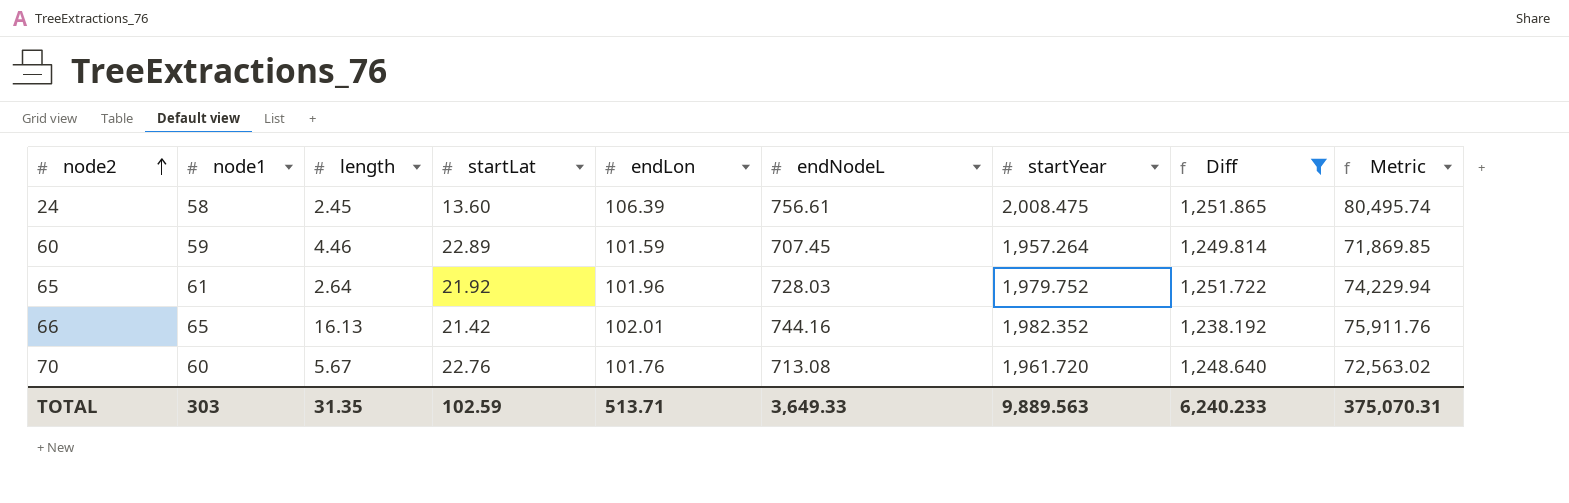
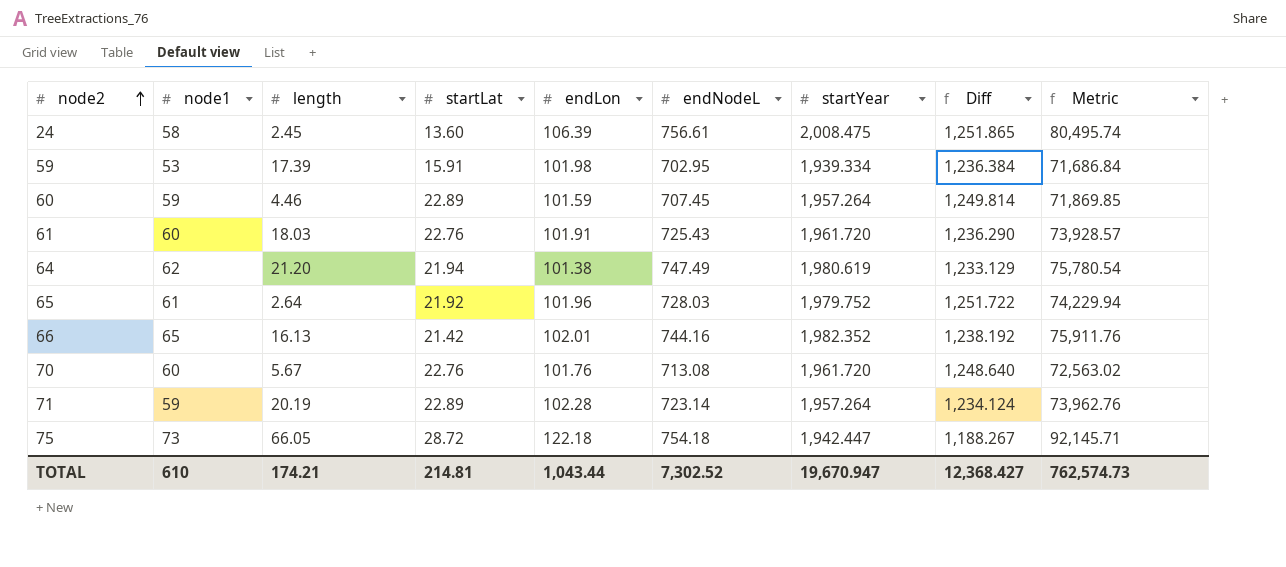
filter: Diff >= 1,238.192 -> none
TOTAL | node1: 303 -> 610
TOTAL | length: 31.35 -> 174.21
TOTAL | startLat: 102.59 -> 214.81
TOTAL | endLon: 513.71 -> 1,043.44
TOTAL | endNodeL: 3,649.33 -> 7,302.52
TOTAL | startYear: 9,889.563 -> 19,670.947
TOTAL | Diff: 6,240.233 -> 12,368.427
TOTAL | Metric: 375,070.31 -> 762,574.73

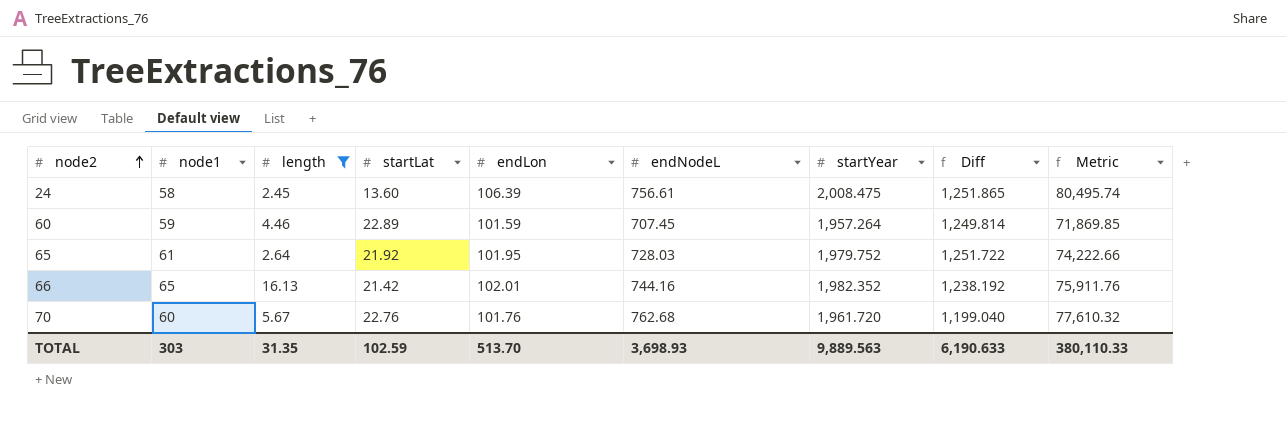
filter: none -> length <= 16.13
65 | endLon: 101.96 -> 101.95
65 | Metric: 74,229.94 -> 74,222.66
70 | endNodeL: 713.08 -> 762.68
70 | Diff: 1,248.640 -> 1,199.040
70 | Metric: 72,563.02 -> 77,610.32
TOTAL | node1: 610 -> 303
TOTAL | length: 174.21 -> 31.35
TOTAL | startLat: 214.81 -> 102.59
TOTAL | endLon: 1,043.44 -> 513.70
TOTAL | endNodeL: 7,302.52 -> 3,698.93
TOTAL | startYear: 19,670.947 -> 9,889.563
TOTAL | Diff: 12,368.427 -> 6,190.633
TOTAL | Metric: 762,574.73 -> 380,110.33

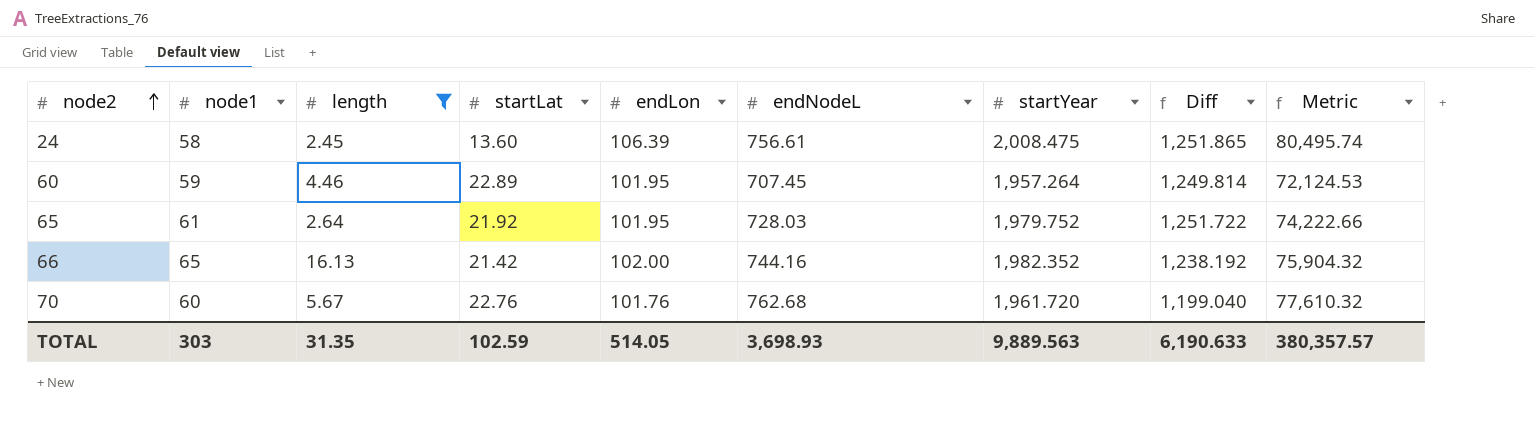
60 | endLon: 101.59 -> 101.95
60 | Metric: 71,869.85 -> 72,124.53
66 | endLon: 102.01 -> 102.00
66 | Metric: 75,911.76 -> 75,904.32
TOTAL | endLon: 513.70 -> 514.05
TOTAL | Metric: 380,110.33 -> 380,357.57

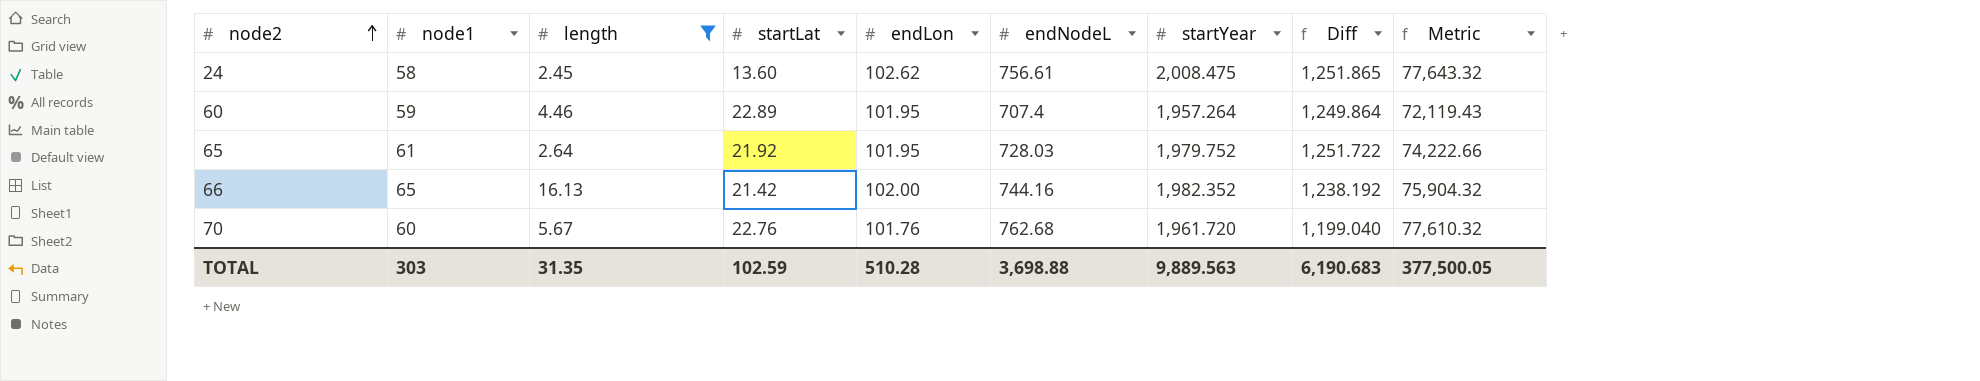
24 | endLon: 106.39 -> 102.62
24 | Metric: 80,495.74 -> 77,643.32
60 | endNodeL: 707.45 -> 707.4
60 | Diff: 1,249.814 -> 1,249.864
60 | Metric: 72,124.53 -> 72,119.43
TOTAL | endLon: 514.05 -> 510.28
TOTAL | endNodeL: 3,698.93 -> 3,698.88
TOTAL | Diff: 6,190.633 -> 6,190.683
TOTAL | Metric: 380,357.57 -> 377,500.05

